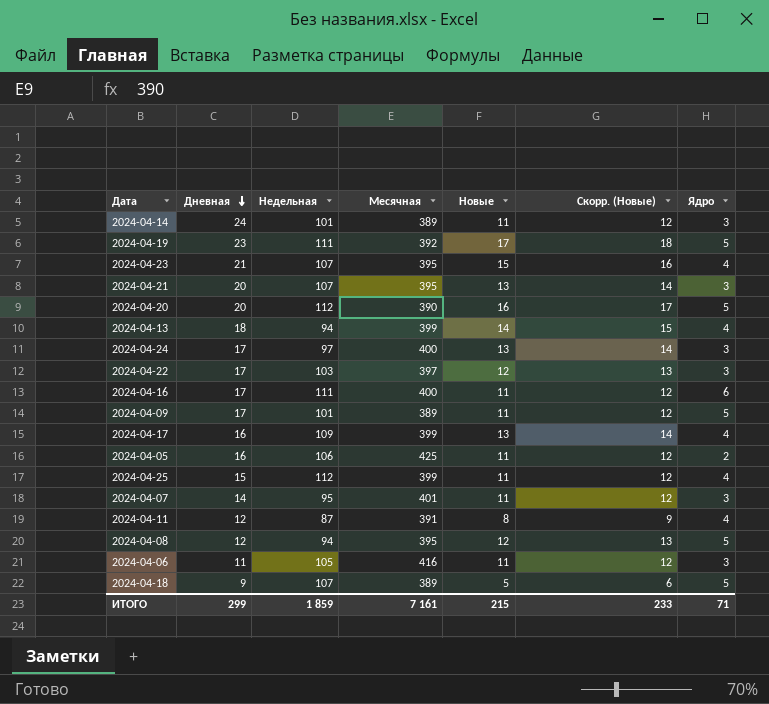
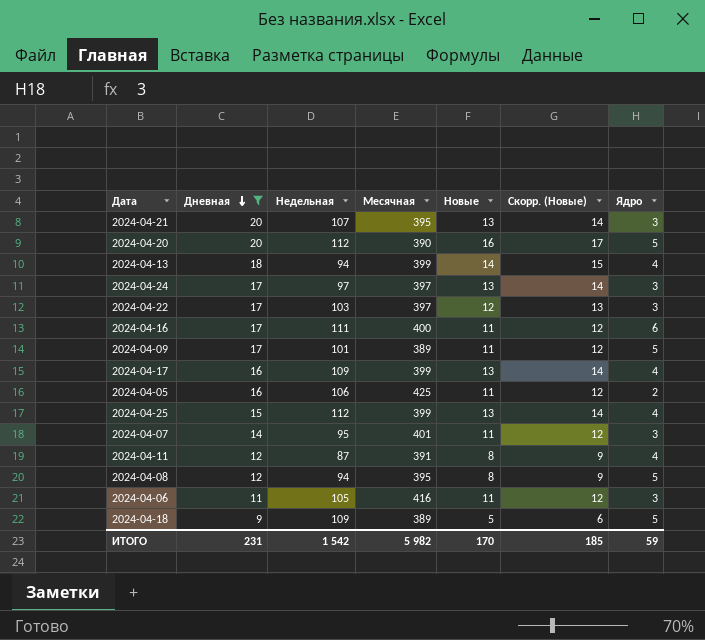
filter: none -> Дневная <= 20
2024-04-24 | Месячная: 400 -> 397
2024-04-25 | Новые: 11 -> 13
2024-04-25 | Скорр. (Новые): 12 -> 14
2024-04-08 | Новые: 12 -> 8
2024-04-08 | Скорр. (Новые): 13 -> 9
2024-04-18 | Недельная: 107 -> 109
ИТОГО | Дневная: 299 -> 231
ИТОГО | Недельная: 1 859 -> 1 542
ИТОГО | Месячная: 7 161 -> 5 982
ИТОГО | Новые: 215 -> 170
ИТОГО | Скорр. (Новые): 233 -> 185
ИТОГО | Ядро: 71 -> 59

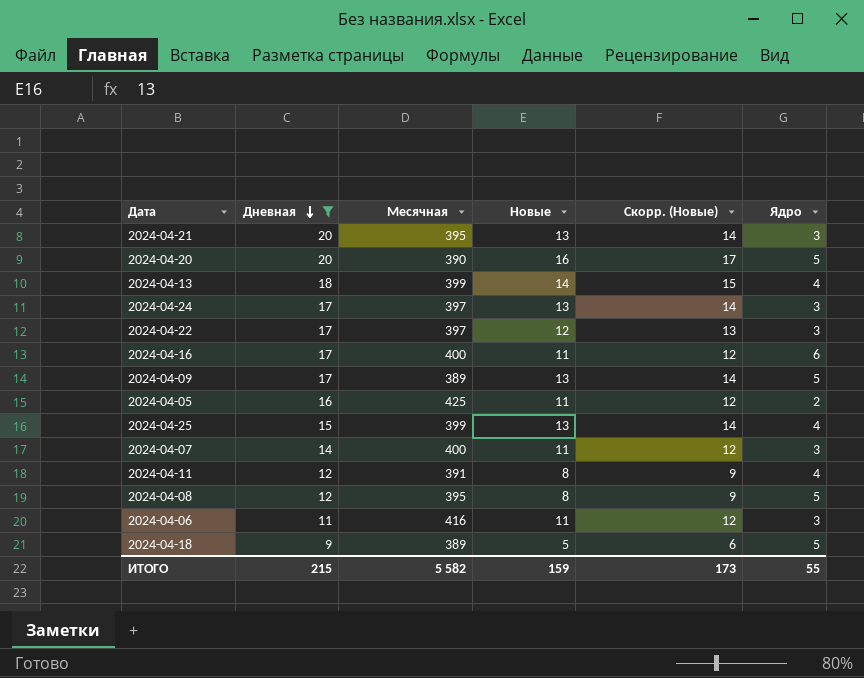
column Недельная | position: 3 -> none
row 2024-04-17: 16 | 109 | 399 | 13 | 14 | 4 -> none
2024-04-09 | Новые: 11 -> 13
2024-04-09 | Скорр. (Новые): 12 -> 14
2024-04-07 | Месячная: 401 -> 400
ИТОГО | Дневная: 231 -> 215
ИТОГО | Месячная: 5 982 -> 5 582
ИТОГО | Новые: 170 -> 159
ИТОГО | Скорр. (Новые): 185 -> 173
ИТОГО | Ядро: 59 -> 55

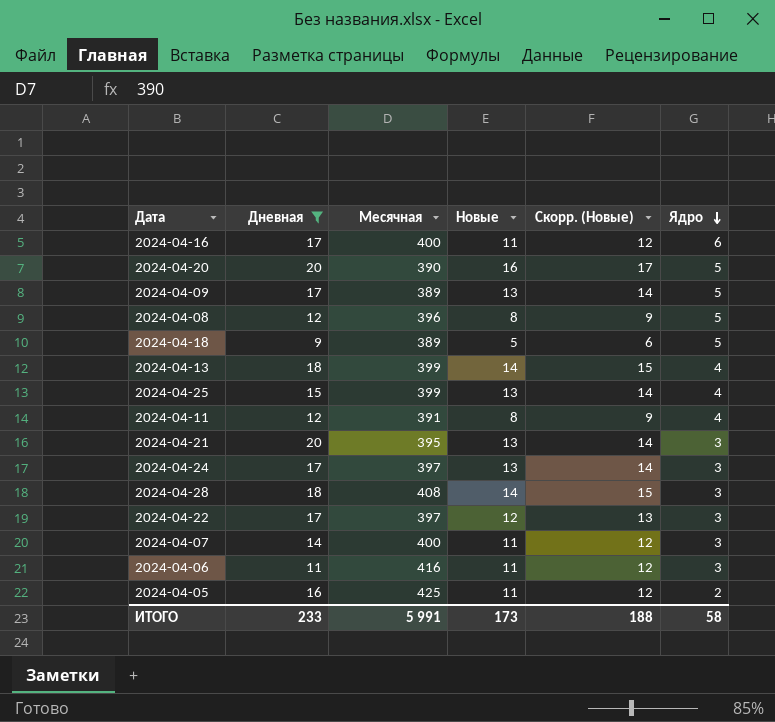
row order: Дневная descending -> Ядро descending
2024-04-08 | Месячная: 395 -> 396
row 2024-04-28: none -> 18 | 408 | 14 | 15 | 3
ИТОГО | Дневная: 215 -> 233
ИТОГО | Месячная: 5 582 -> 5 991
ИТОГО | Новые: 159 -> 173
ИТОГО | Скорр. (Новые): 173 -> 188
ИТОГО | Ядро: 55 -> 58

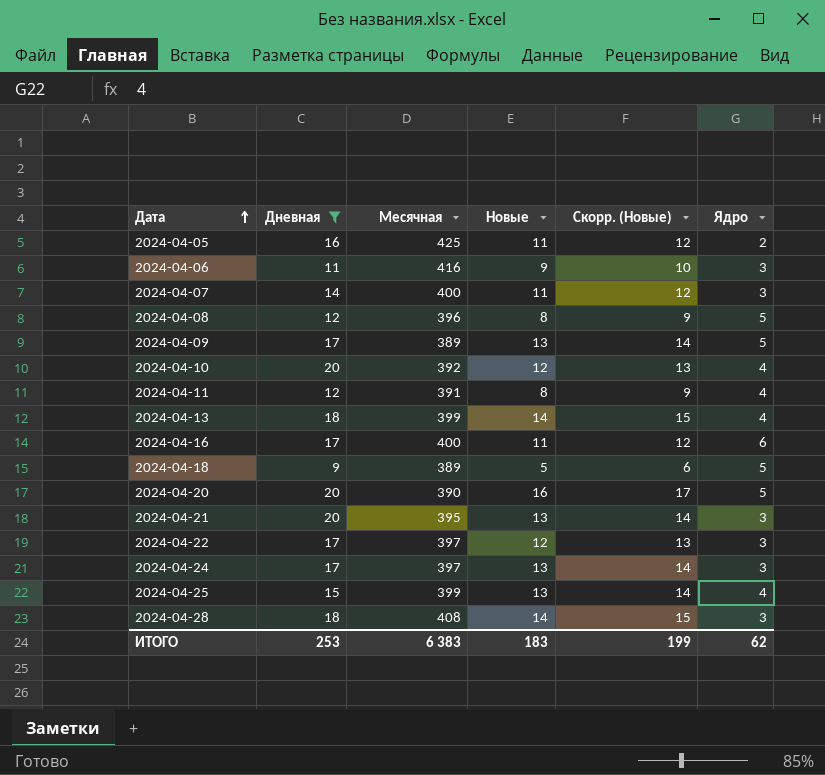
row order: Ядро descending -> Дата ascending
2024-04-06 | Новые: 11 -> 9
2024-04-06 | Скорр. (Новые): 12 -> 10
row 2024-04-10: none -> 20 | 392 | 12 | 13 | 4
ИТОГО | Дневная: 233 -> 253
ИТОГО | Месячная: 5 991 -> 6 383
ИТОГО | Новые: 173 -> 183
ИТОГО | Скорр. (Новые): 188 -> 199
ИТОГО | Ядро: 58 -> 62

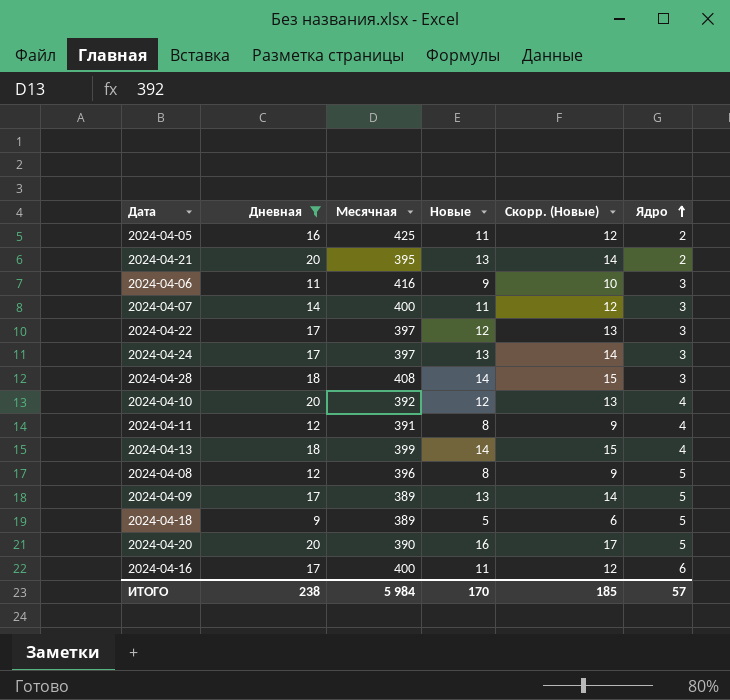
row order: Дата ascending -> Ядро ascending
row 2024-04-25: 15 | 399 | 13 | 14 | 4 -> none
2024-04-21 | Ядро: 3 -> 2
ИТОГО | Дневная: 253 -> 238
ИТОГО | Месячная: 6 383 -> 5 984
ИТОГО | Новые: 183 -> 170
ИТОГО | Скорр. (Новые): 199 -> 185
ИТОГО | Ядро: 62 -> 57

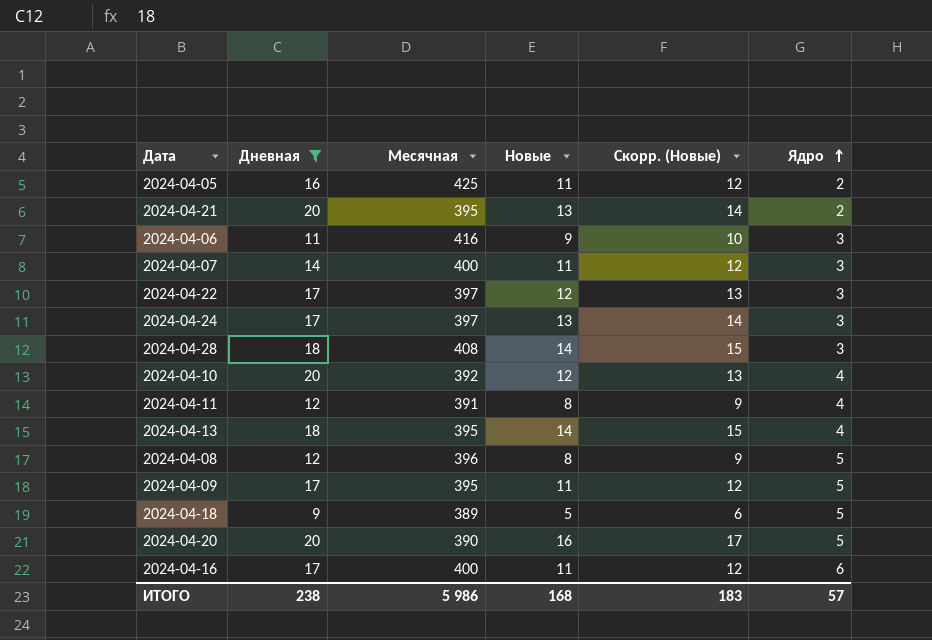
2024-04-13 | Месячная: 399 -> 395
2024-04-09 | Месячная: 389 -> 395
2024-04-09 | Новые: 13 -> 11
2024-04-09 | Скорр. (Новые): 14 -> 12
ИТОГО | Месячная: 5 984 -> 5 986
ИТОГО | Новые: 170 -> 168
ИТОГО | Скорр. (Новые): 185 -> 183

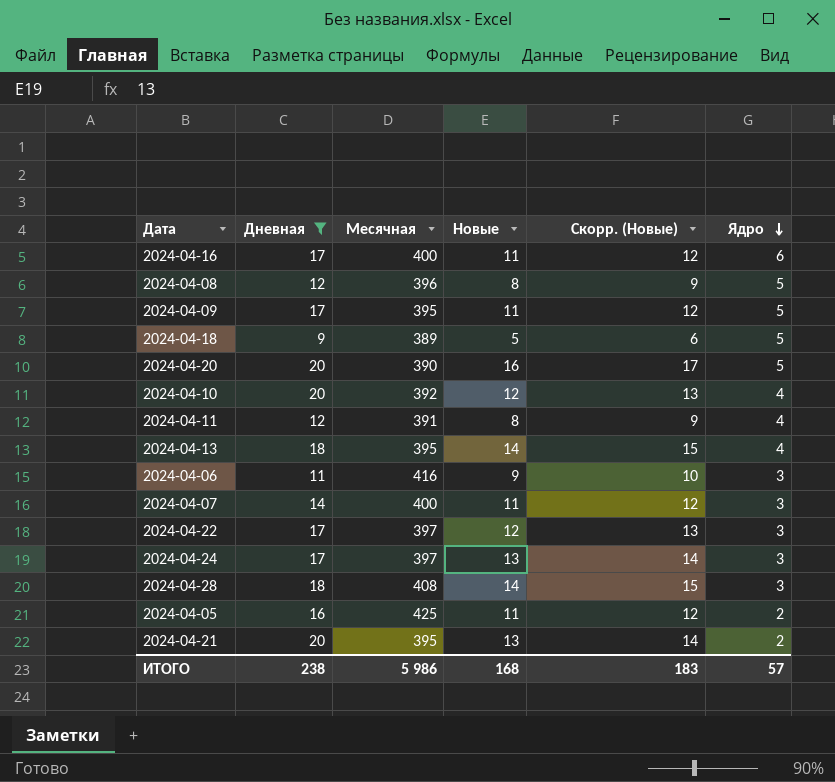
row order: Ядро ascending -> Ядро descending

